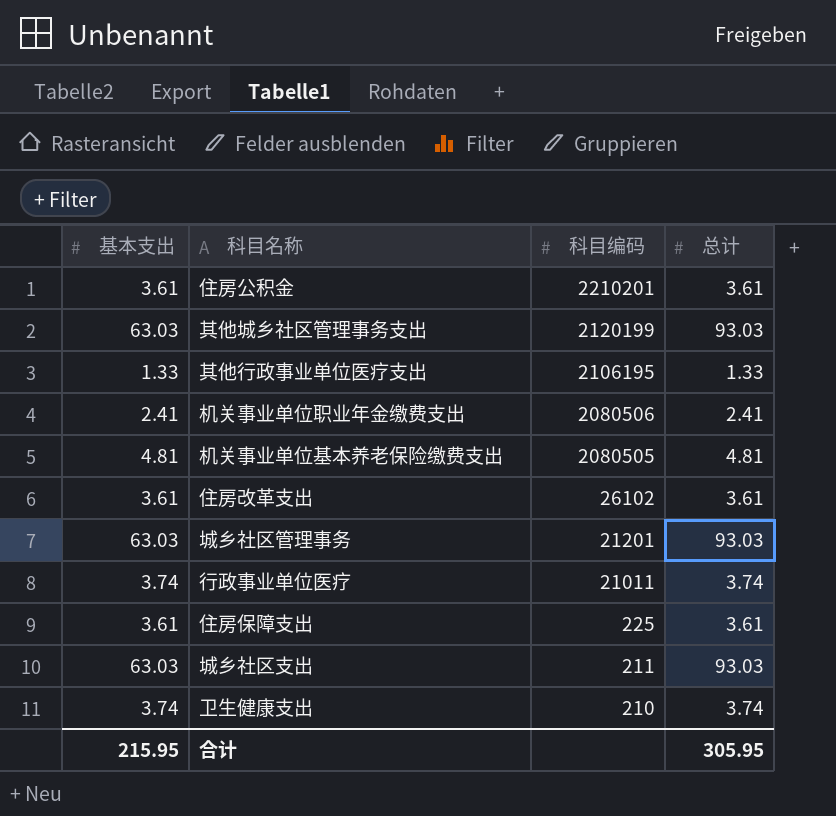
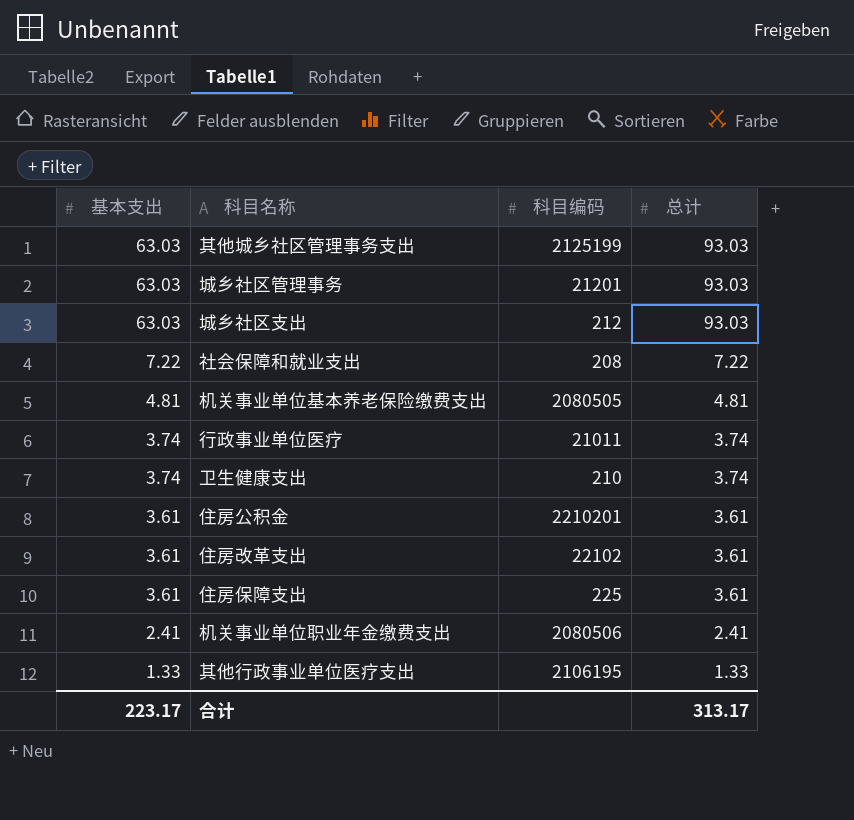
row order: 科目编码 descending -> 基本支出 descending
其他城乡社区管理事务支出 | 科目编码: 2120199 -> 2125199
城乡社区支出 | 科目编码: 211 -> 212
row 社会保障和就业支出: none -> 7.22 | 208 | 7.22
住房改革支出 | 科目编码: 26102 -> 22102
合计 | 基本支出: 215.95 -> 223.17
合计 | 总计: 305.95 -> 313.17

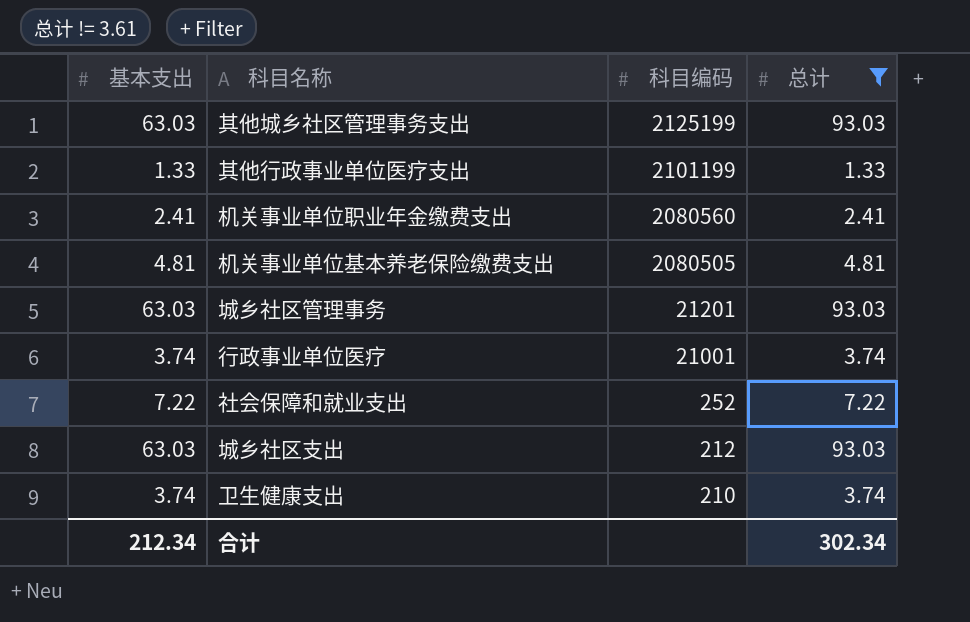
filter: none -> 总计 != 3.61
row order: 基本支出 descending -> 科目编码 descending
其他行政事业单位医疗支出 | 科目编码: 2106195 -> 2101199
机关事业单位职业年金缴费支出 | 科目编码: 2080506 -> 2080560
行政事业单位医疗 | 科目编码: 21011 -> 21001
社会保障和就业支出 | 科目编码: 208 -> 252
合计 | 基本支出: 223.17 -> 212.34
合计 | 总计: 313.17 -> 302.34

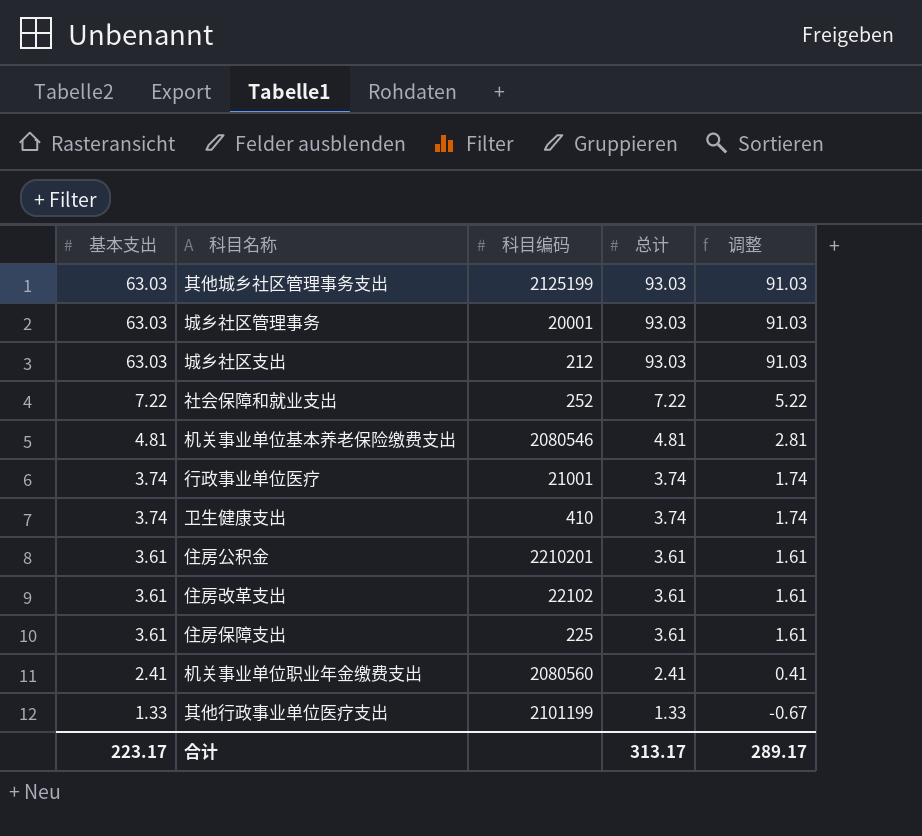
filter: 总计 != 3.61 -> none
row order: 科目编码 descending -> 基本支出 descending
column 调整 | formula: none -> [总计] - 2
城乡社区管理事务 | 科目编码: 21201 -> 20001
机关事业单位基本养老保险缴费支出 | 科目编码: 2080505 -> 2080546
卫生健康支出 | 科目编码: 210 -> 410
合计 | 基本支出: 212.34 -> 223.17
合计 | 总计: 302.34 -> 313.17

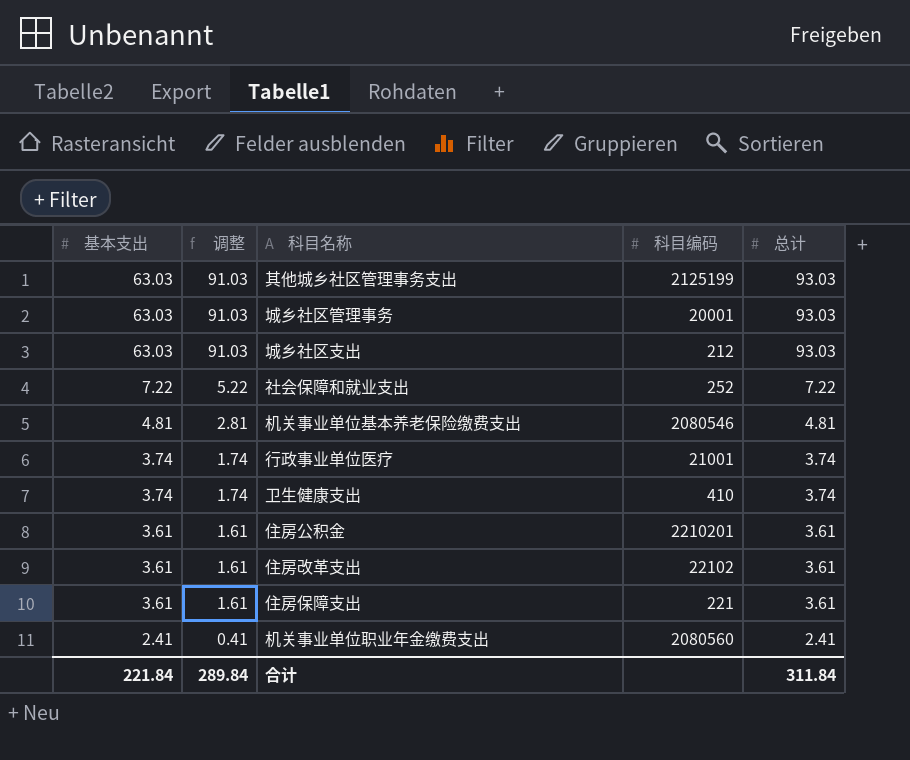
column 调整 | position: 5 -> 2
row 其他行政事业单位医疗支出: 1.33 | 2101199 | 1.33 | -0.67 -> none
住房保障支出 | 科目编码: 225 -> 221
合计 | 基本支出: 223.17 -> 221.84
合计 | 调整: 289.17 -> 289.84
合计 | 总计: 313.17 -> 311.84

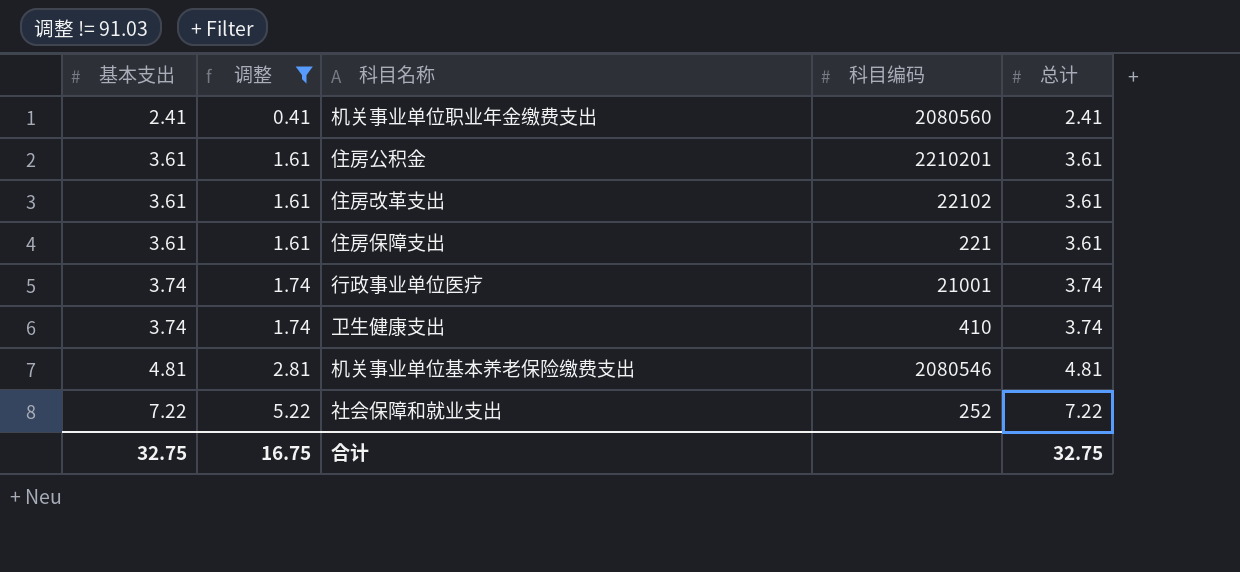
filter: none -> 调整 != 91.03
row order: 基本支出 descending -> 基本支出 ascending
合计 | 基本支出: 221.84 -> 32.75
合计 | 调整: 289.84 -> 16.75
合计 | 总计: 311.84 -> 32.75

